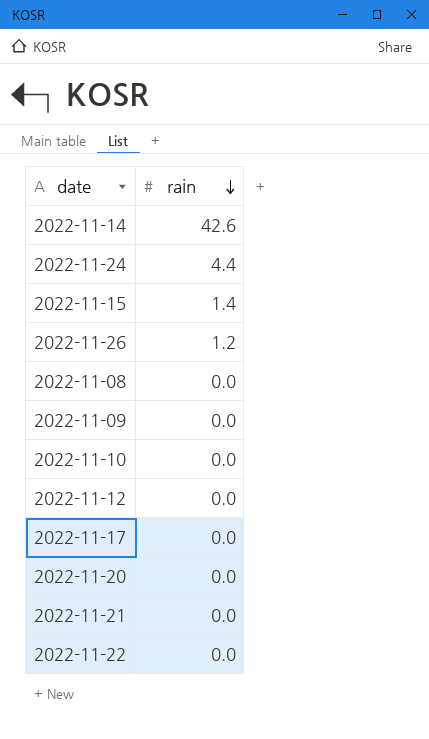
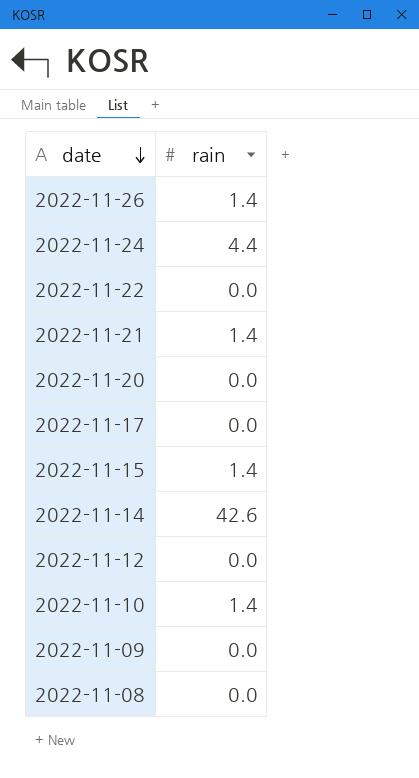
row order: rain descending -> date descending
2022-11-26 | rain: 1.2 -> 1.4
2022-11-21 | rain: 0.0 -> 1.4
2022-11-10 | rain: 0.0 -> 1.4

